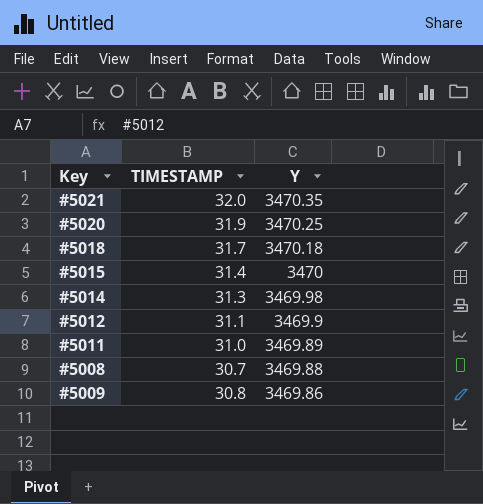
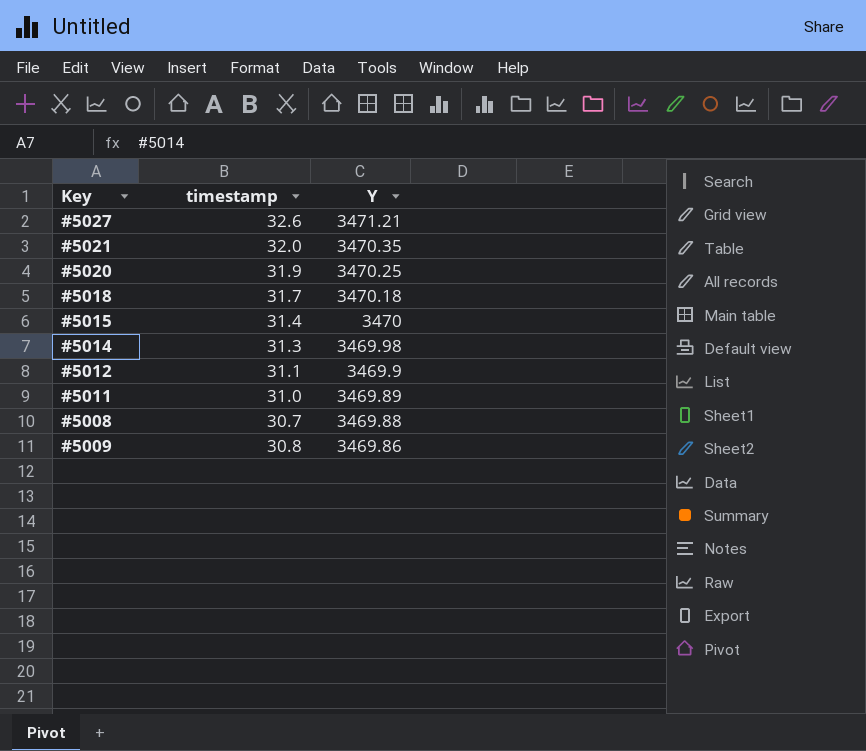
column name: TIMESTAMP -> timestamp
row #5027: none -> 32.6 | 3471.21

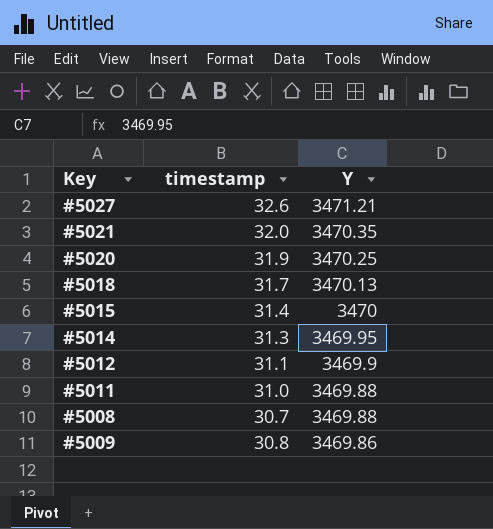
#5018 | Y: 3470.18 -> 3470.13
#5014 | Y: 3469.98 -> 3469.95
#5011 | Y: 3469.89 -> 3469.88

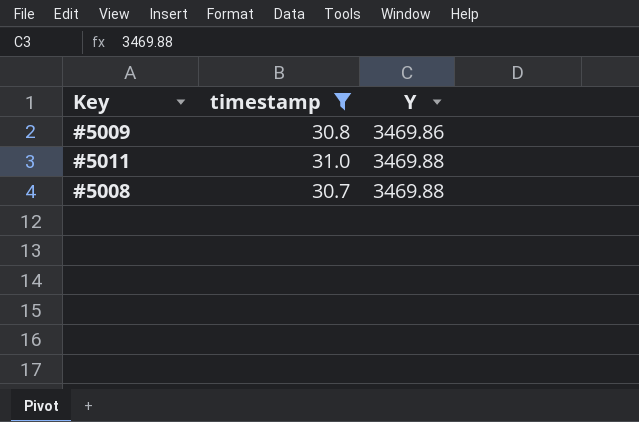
filter: none -> timestamp <= 31.0
row order: Y descending -> Y ascending

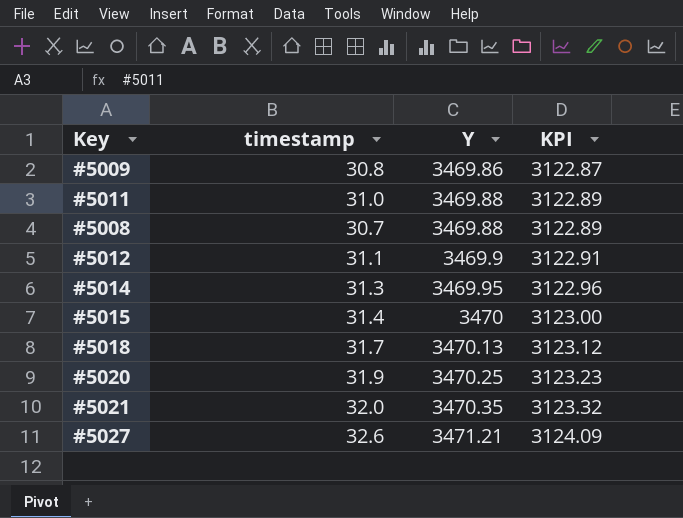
filter: timestamp <= 31.0 -> none
column KPI | formula: none -> [Y] * 0.9

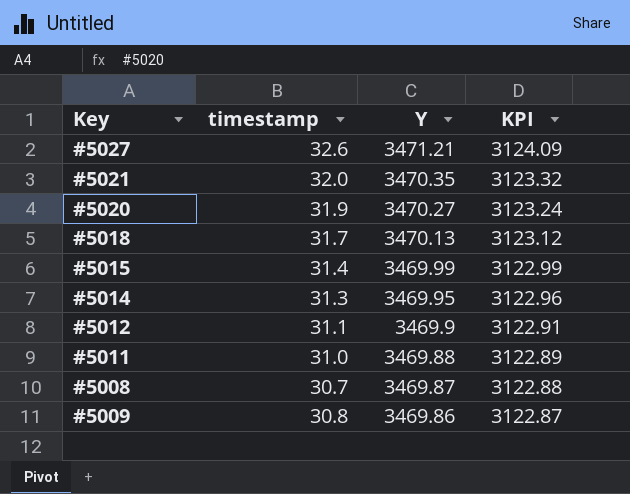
row order: Y ascending -> Y descending
#5020 | Y: 3470.25 -> 3470.27
#5020 | KPI: 3123.23 -> 3123.24
#5015 | Y: 3470 -> 3469.99
#5015 | KPI: 3123.00 -> 3122.99
#5008 | Y: 3469.88 -> 3469.87
#5008 | KPI: 3122.89 -> 3122.88

